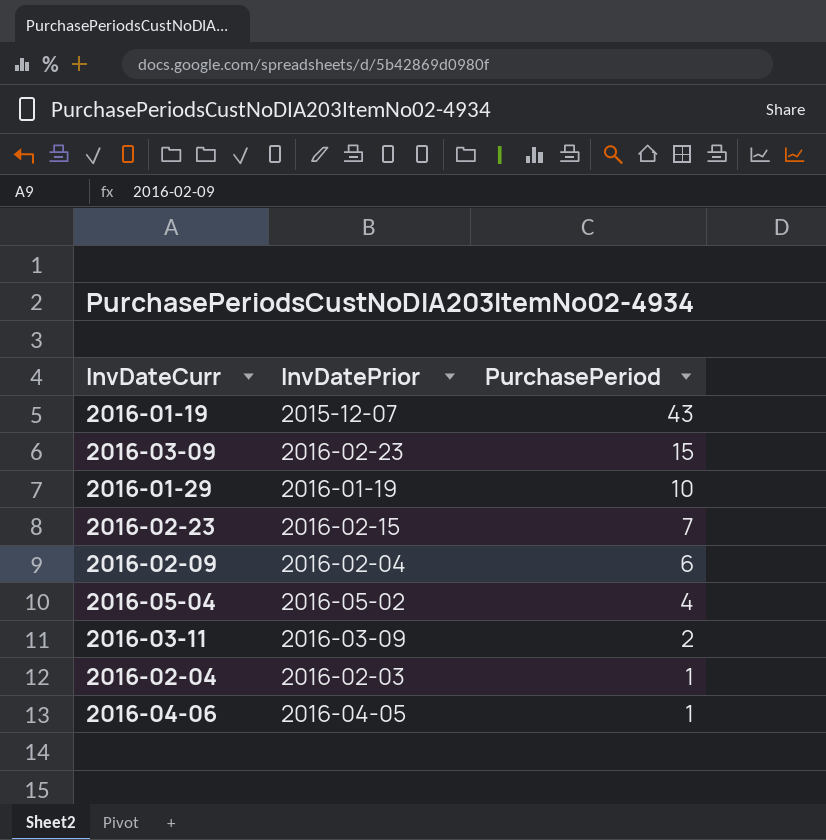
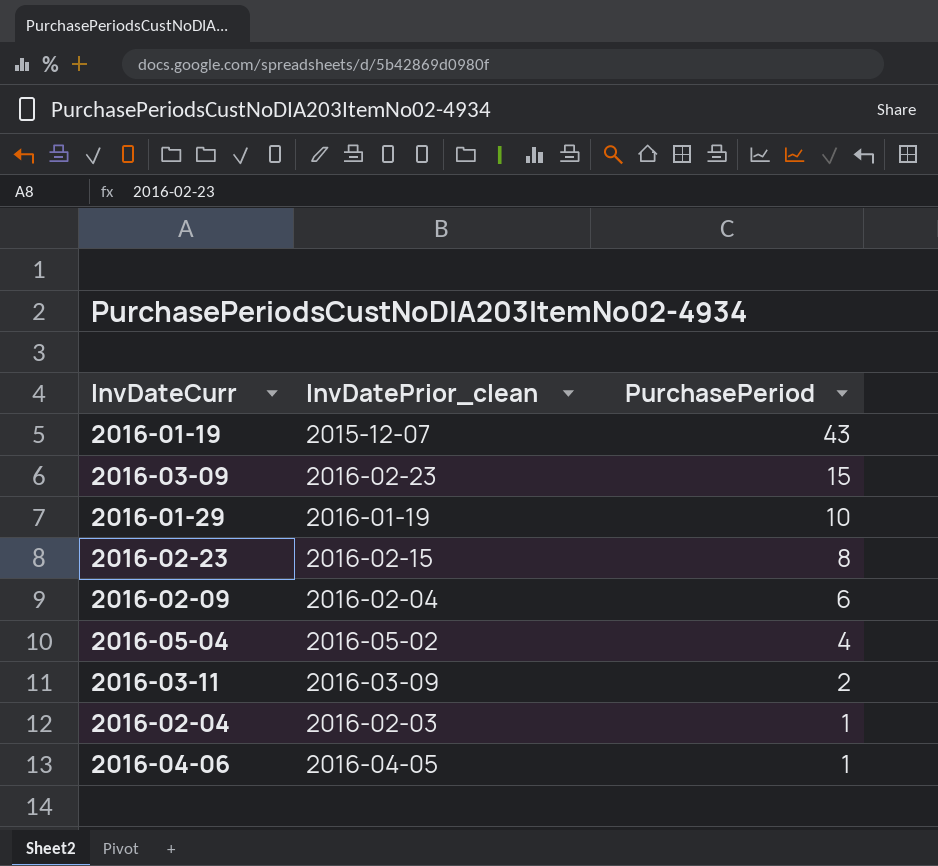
column name: InvDatePrior -> InvDatePrior_clean
2016-02-23 | PurchasePeriod: 7 -> 8

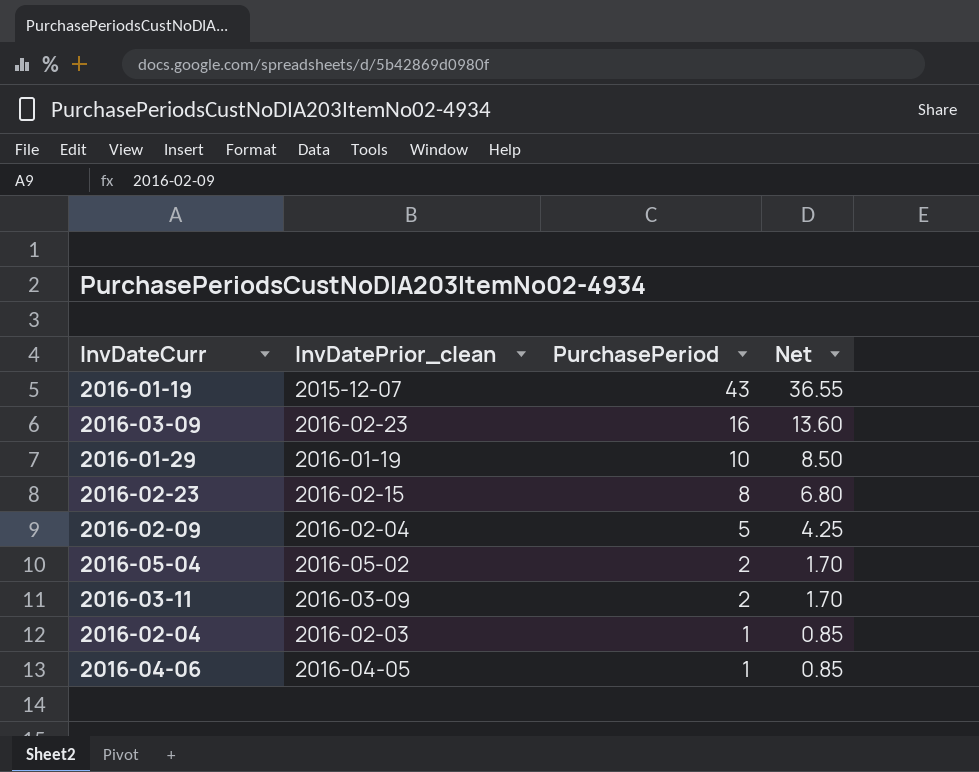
column Net | formula: none -> [PurchasePeriod] * 0.85
2016-03-09 | PurchasePeriod: 15 -> 16
2016-02-09 | PurchasePeriod: 6 -> 5
2016-05-04 | PurchasePeriod: 4 -> 2

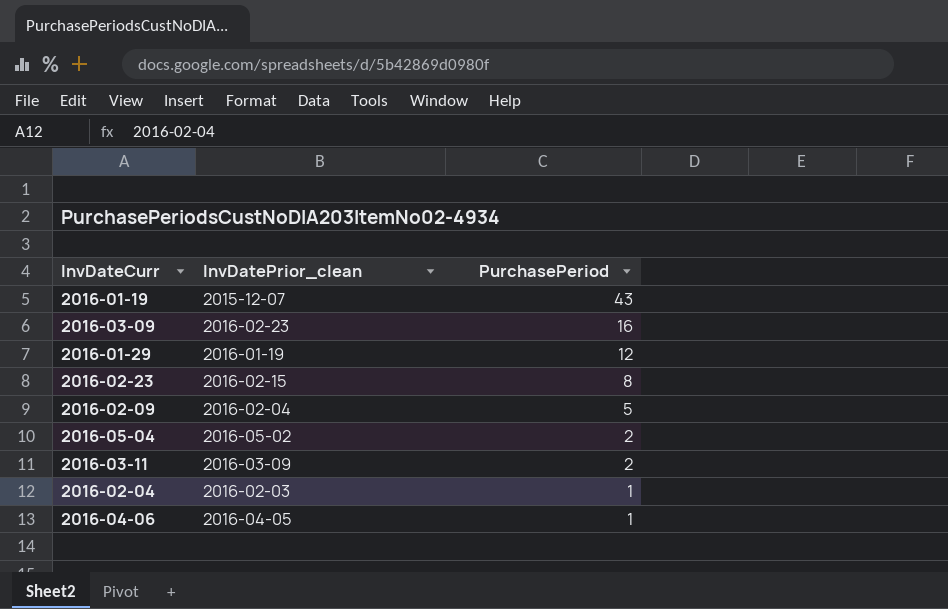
column Net | formula: [PurchasePeriod] * 0.85 -> none
2016-01-29 | PurchasePeriod: 10 -> 12

